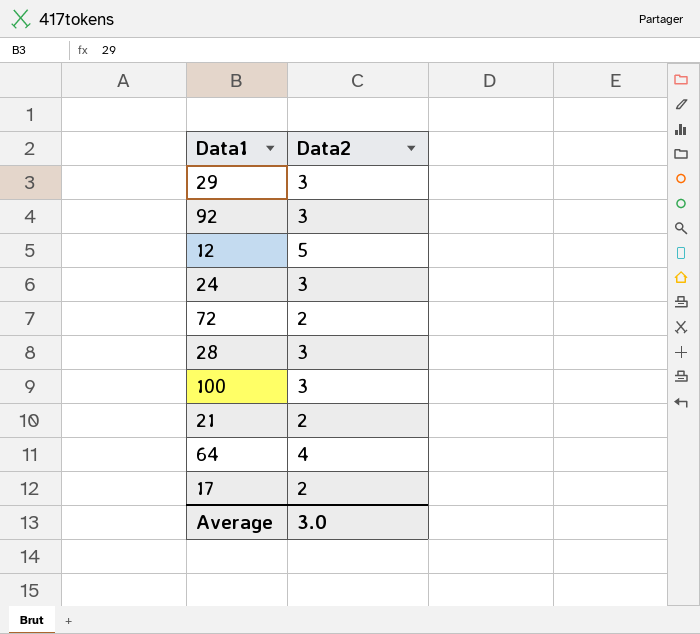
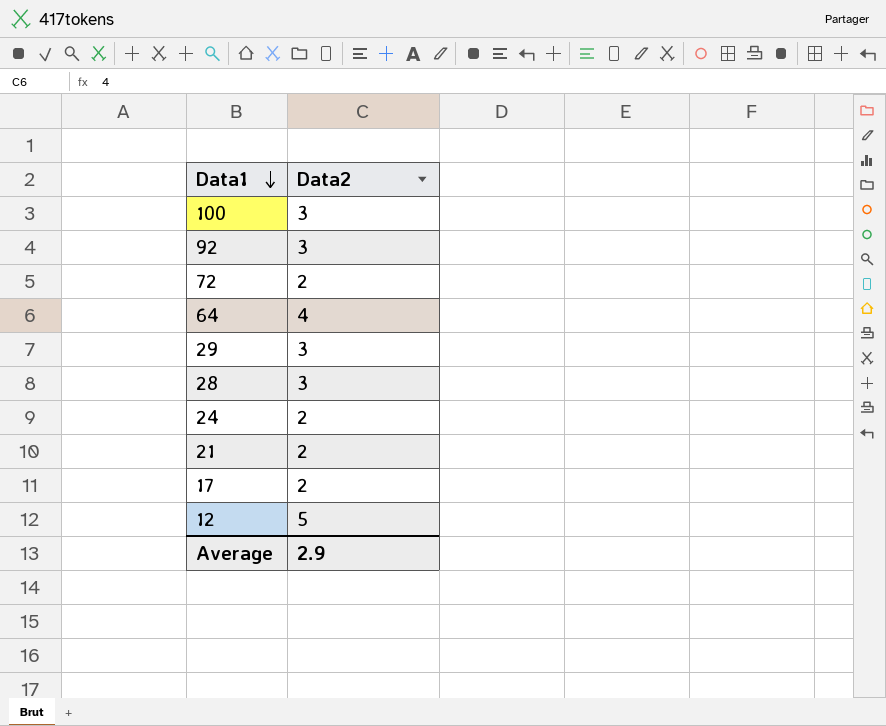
row order: none -> Data1 descending
24 | Data2: 3 -> 2
Average | Data2: 3.0 -> 2.9

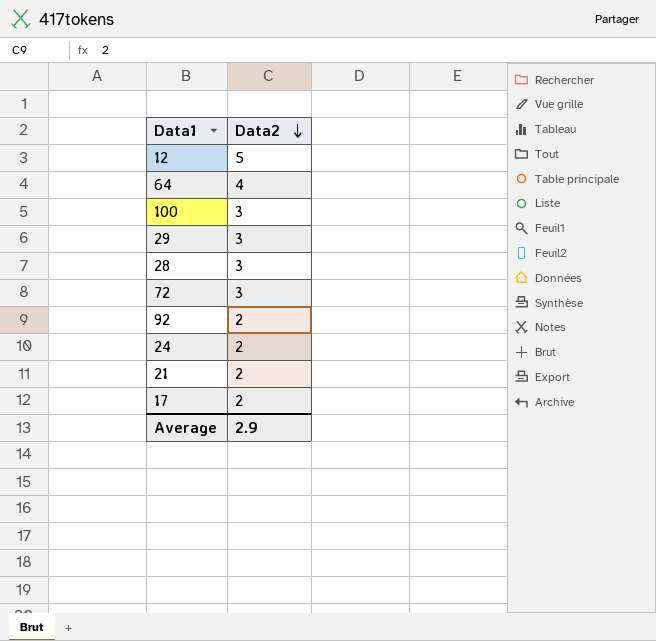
row order: Data1 descending -> Data2 descending
72 | Data2: 2 -> 3
92 | Data2: 3 -> 2

